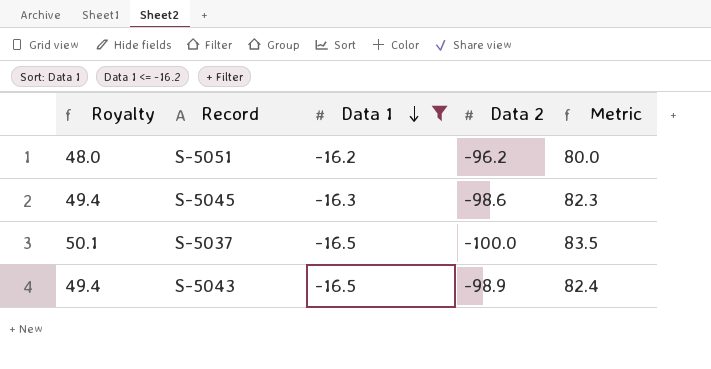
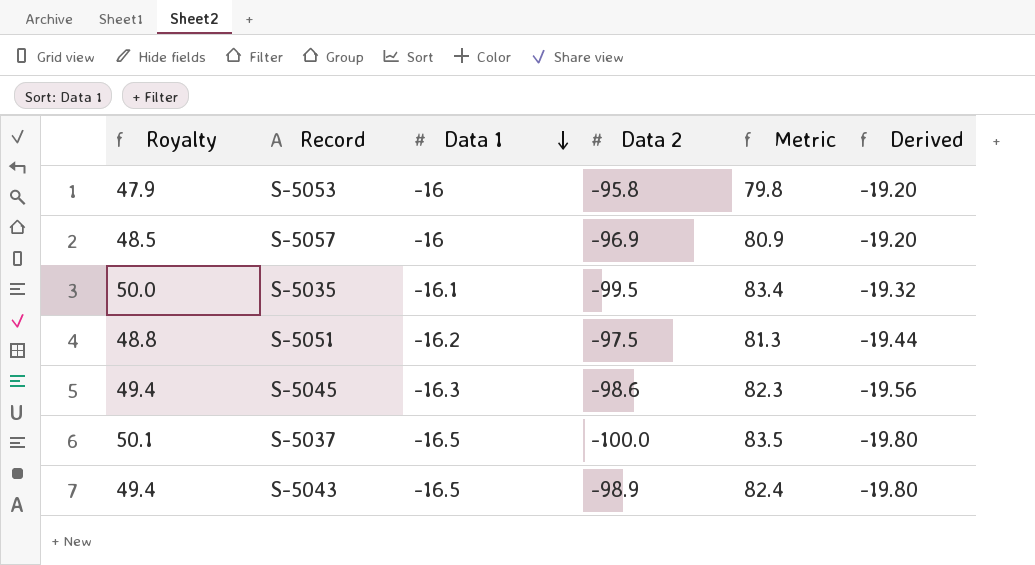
filter: Data 1 <= -16.2 -> none
column Derived | formula: none -> [Data 1] * 1.2
S-5051 | Royalty: 48.0 -> 48.8
S-5051 | Data 2: -96.2 -> -97.5
S-5051 | Metric: 80.0 -> 81.3

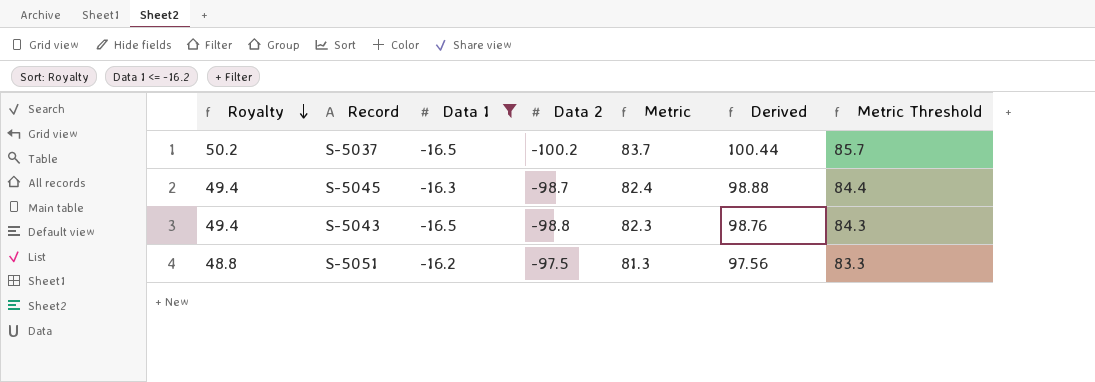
filter: none -> Data 1 <= -16.2
row order: Data 1 descending -> Royalty descending
column Derived | formula: [Data 1] * 1.2 -> [Metric] * 1.2
column Metric Threshold | formula: none -> [Metric] + 2
S-5037 | Royalty: 50.1 -> 50.2
S-5037 | Data 2: -100.0 -> -100.2
S-5037 | Metric: 83.5 -> 83.7
S-5045 | Data 2: -98.6 -> -98.7
S-5045 | Metric: 82.3 -> 82.4
S-5043 | Data 2: -98.9 -> -98.8
S-5043 | Metric: 82.4 -> 82.3

